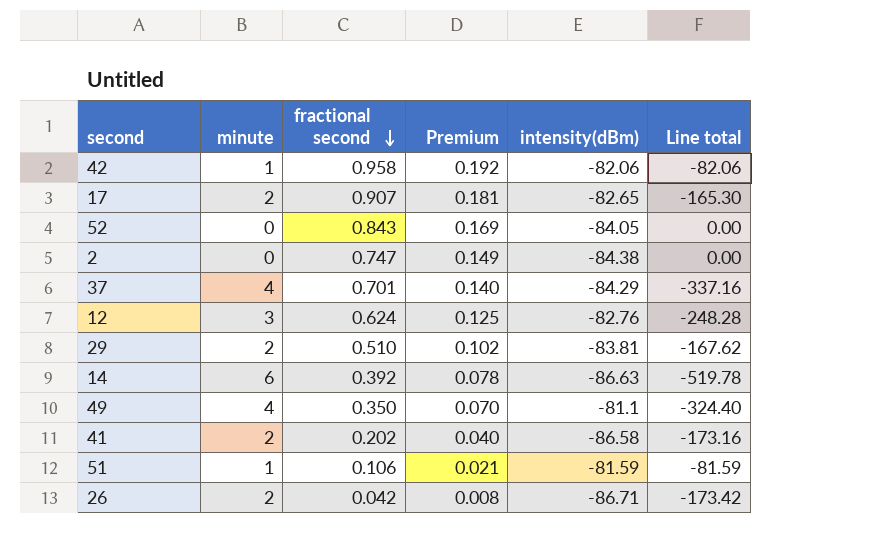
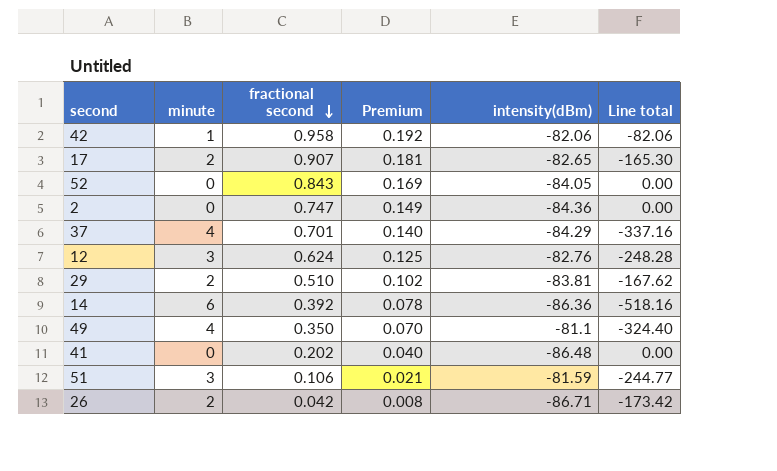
2 | intensity(dBm): -84.38 -> -84.36
14 | intensity(dBm): -86.63 -> -86.36
14 | Line total: -519.78 -> -518.16
41 | minute: 2 -> 0
41 | intensity(dBm): -86.58 -> -86.48
41 | Line total: -173.16 -> 0.00
51 | minute: 1 -> 3
51 | Line total: -81.59 -> -244.77

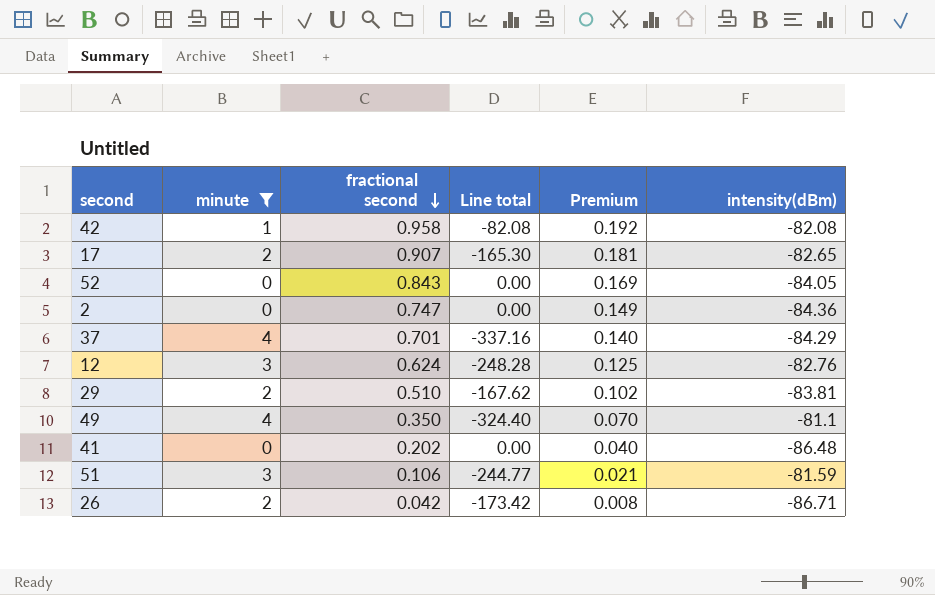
filter: none -> minute != 6
column Line total | position: 6 -> 4
42 | Line total: -82.06 -> -82.08
42 | intensity(dBm): -82.06 -> -82.08

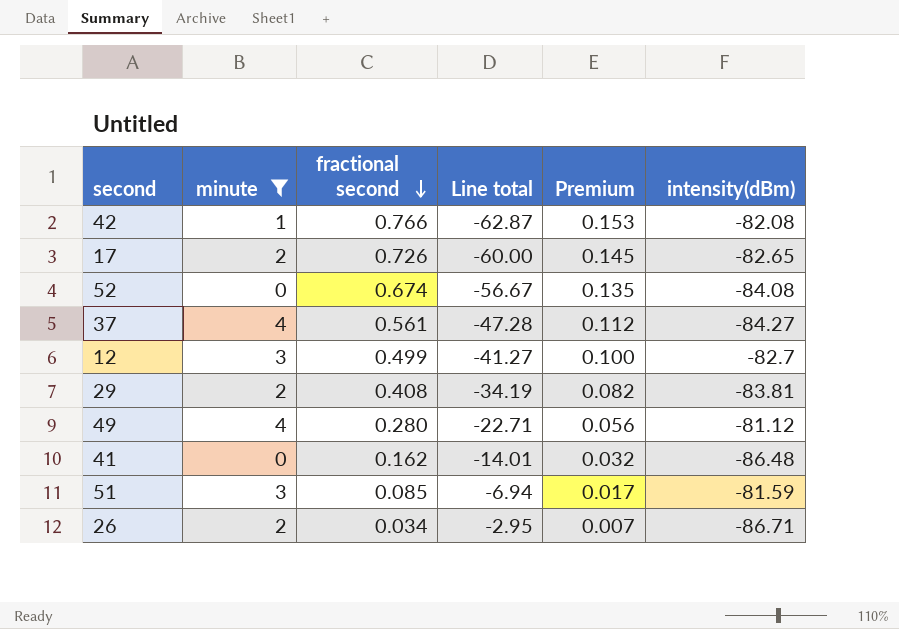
column Line total | formula: [minute] * [intensity(dBm)] -> [fractional second] * [intensity(dBm)]
row 2: 0 | 0.747 | 0.00 | 0.149 | -84.36 -> none
42 | fractional second: 0.958 -> 0.766
42 | Premium: 0.192 -> 0.153
17 | fractional second: 0.907 -> 0.726
17 | Premium: 0.181 -> 0.145
52 | fractional second: 0.843 -> 0.674
52 | Premium: 0.169 -> 0.135
52 | intensity(dBm): -84.05 -> -84.08
37 | fractional second: 0.701 -> 0.561
37 | Premium: 0.140 -> 0.112
37 | intensity(dBm): -84.29 -> -84.27
12 | fractional second: 0.624 -> 0.499
12 | Premium: 0.125 -> 0.100
12 | intensity(dBm): -82.76 -> -82.7
29 | fractional second: 0.510 -> 0.408
29 | Premium: 0.102 -> 0.082
49 | fractional second: 0.350 -> 0.280
49 | Premium: 0.070 -> 0.056
49 | intensity(dBm): -81.1 -> -81.12
41 | fractional second: 0.202 -> 0.162
41 | Premium: 0.040 -> 0.032
51 | fractional second: 0.106 -> 0.085
51 | Premium: 0.021 -> 0.017
26 | fractional second: 0.042 -> 0.034
26 | Premium: 0.008 -> 0.007

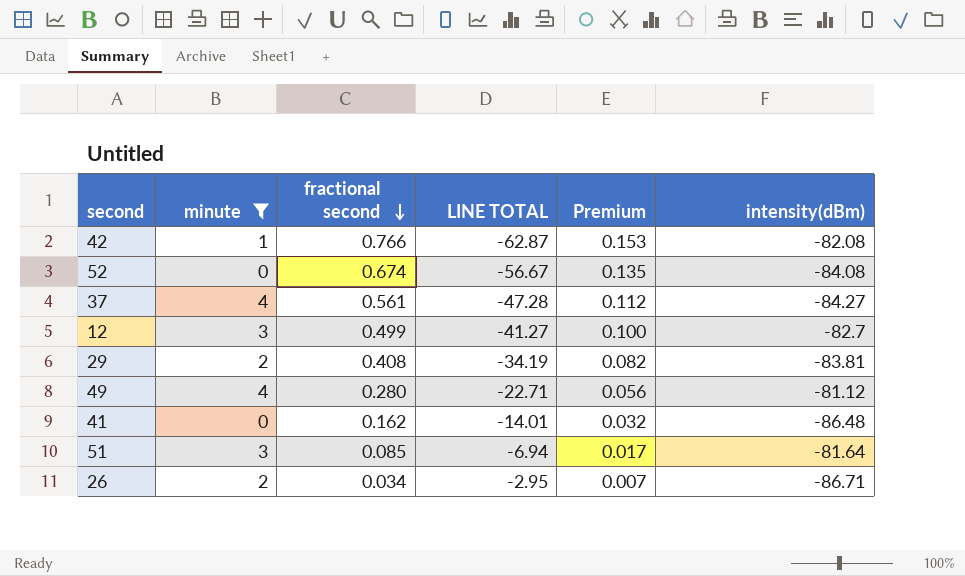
column name: Line total -> LINE TOTAL
row 17: 2 | 0.726 | -60.00 | 0.145 | -82.65 -> none
51 | intensity(dBm): -81.59 -> -81.64

